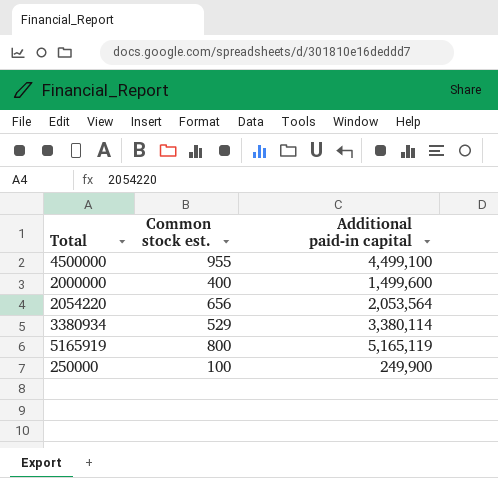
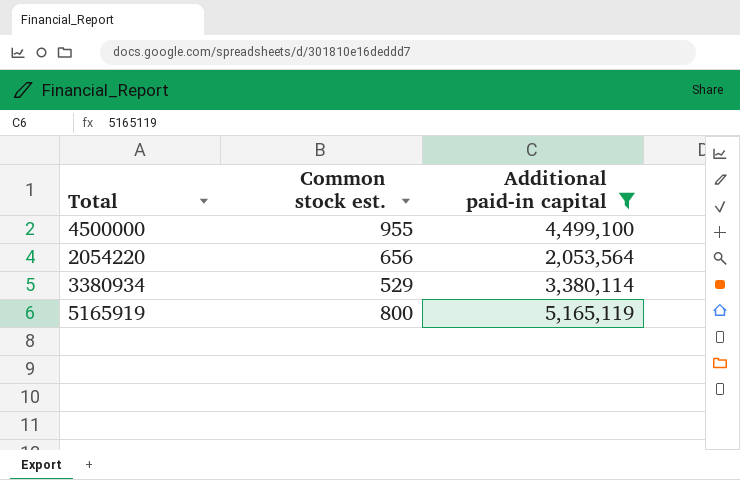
filter: none -> Additional paid-in capital >= 2,053,564

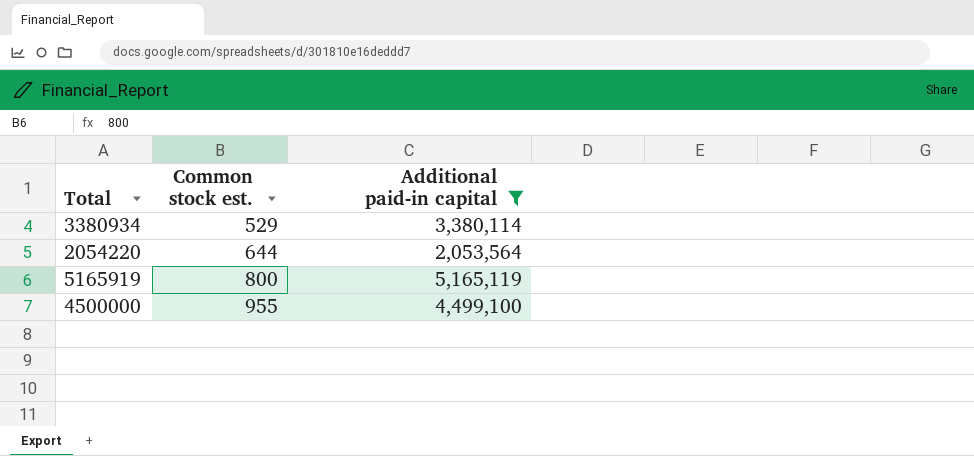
row order: none -> Common stock est. ascending
2054220 | Common stock est.: 656 -> 644

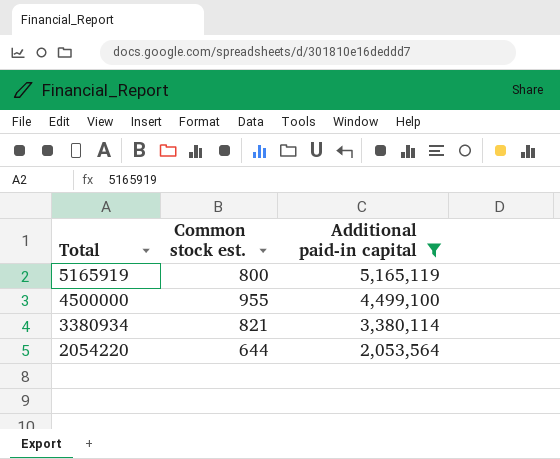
row order: Common stock est. ascending -> Total descending
3380934 | Common stock est.: 529 -> 821

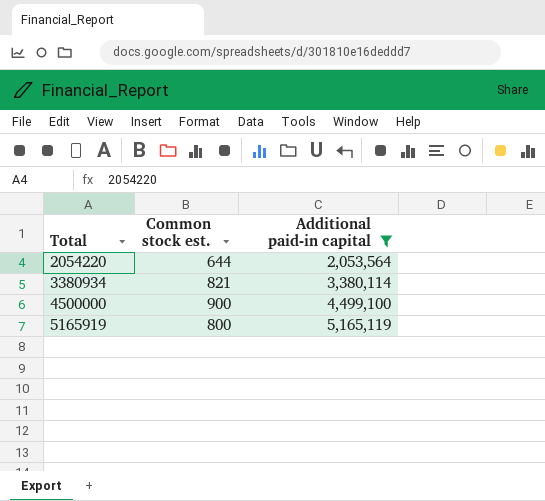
row order: Total descending -> Total ascending
4500000 | Common stock est.: 955 -> 900

